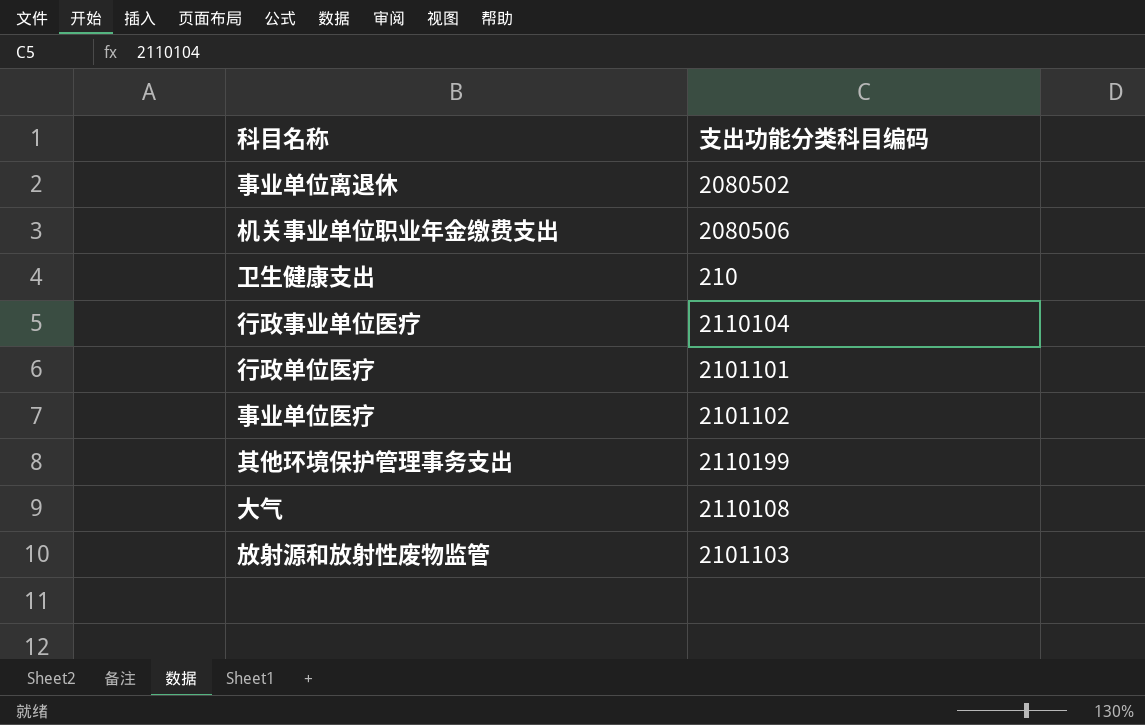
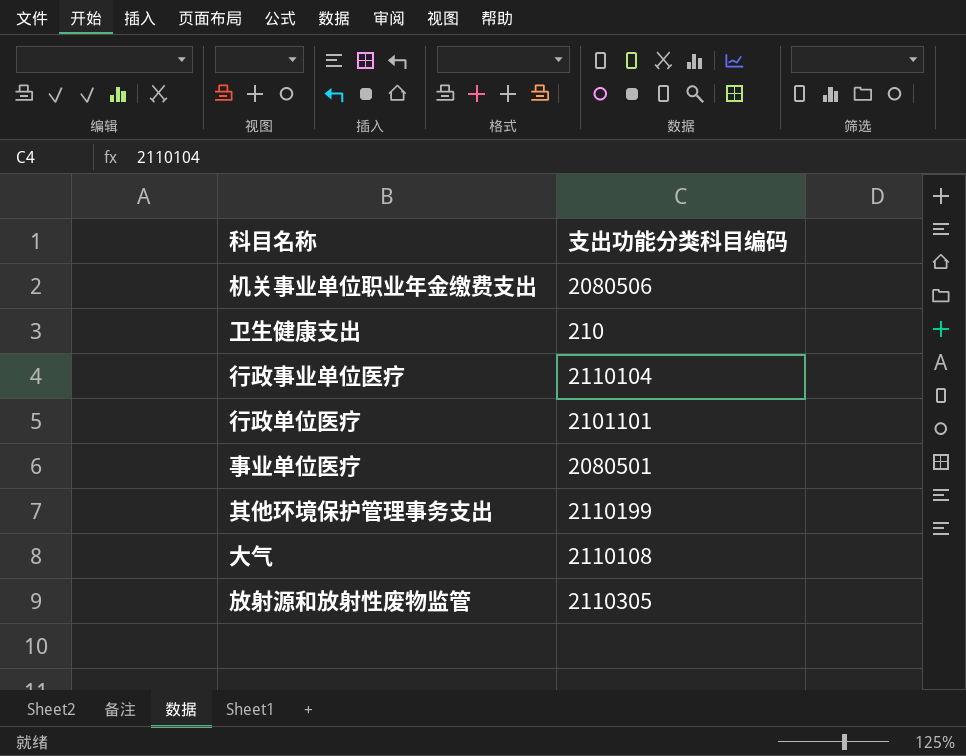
row 事业单位离退休: 2080502 -> none
事业单位医疗 | 支出功能分类科目编码: 2101102 -> 2080501
放射源和放射性废物监管 | 支出功能分类科目编码: 2101103 -> 2110305

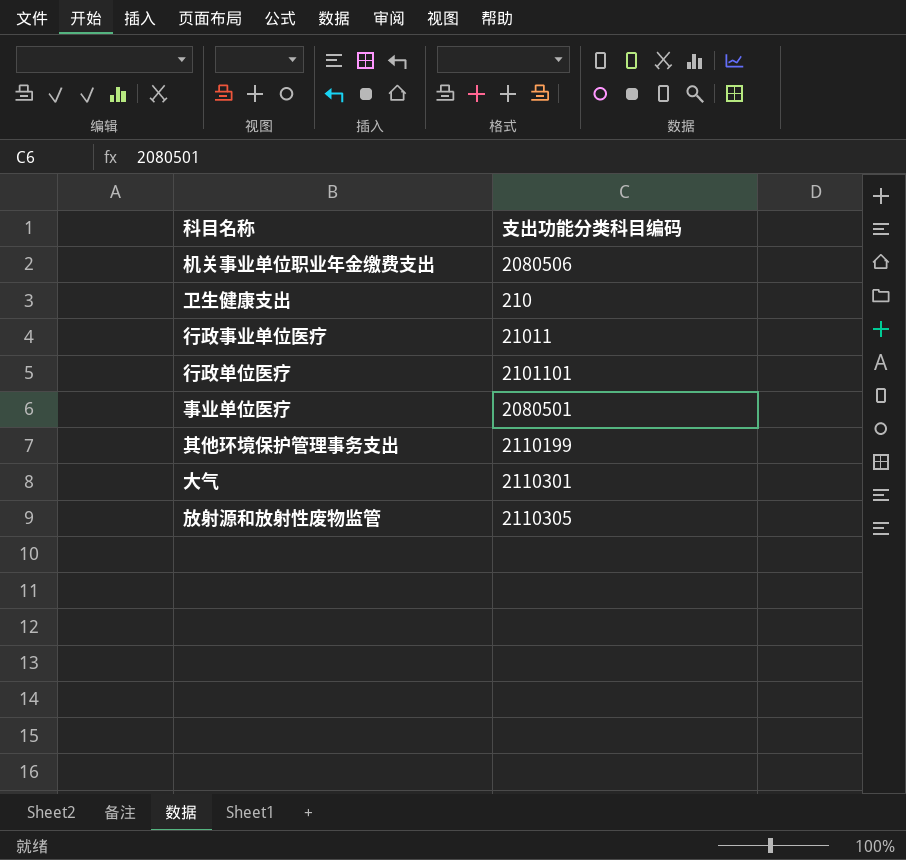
行政事业单位医疗 | 支出功能分类科目编码: 2110104 -> 21011
大气 | 支出功能分类科目编码: 2110108 -> 2110301

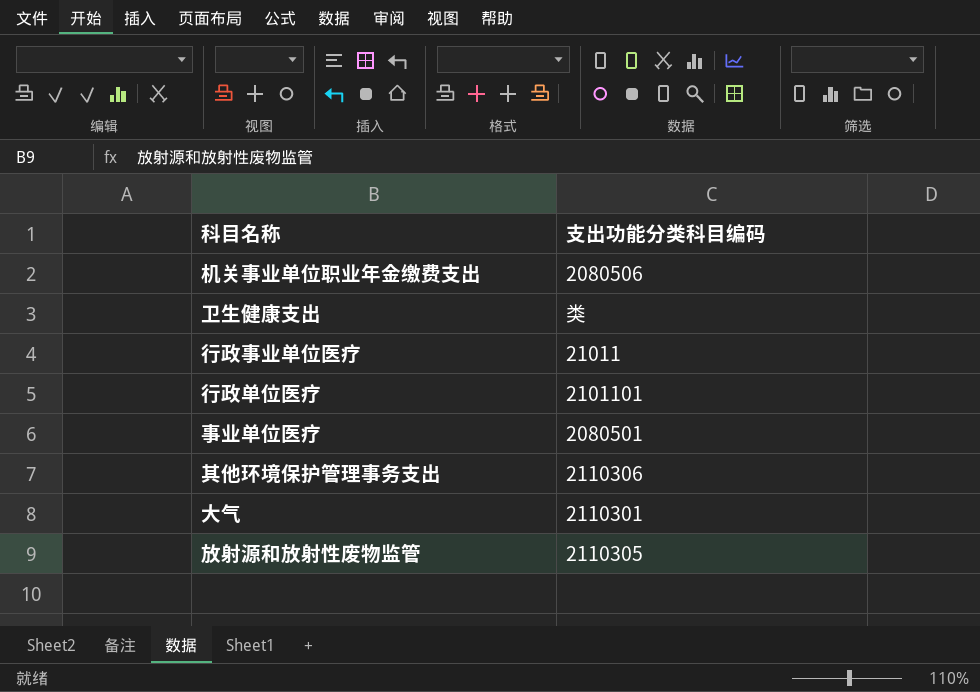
卫生健康支出 | 支出功能分类科目编码: 210 -> 类
其他环境保护管理事务支出 | 支出功能分类科目编码: 2110199 -> 2110306

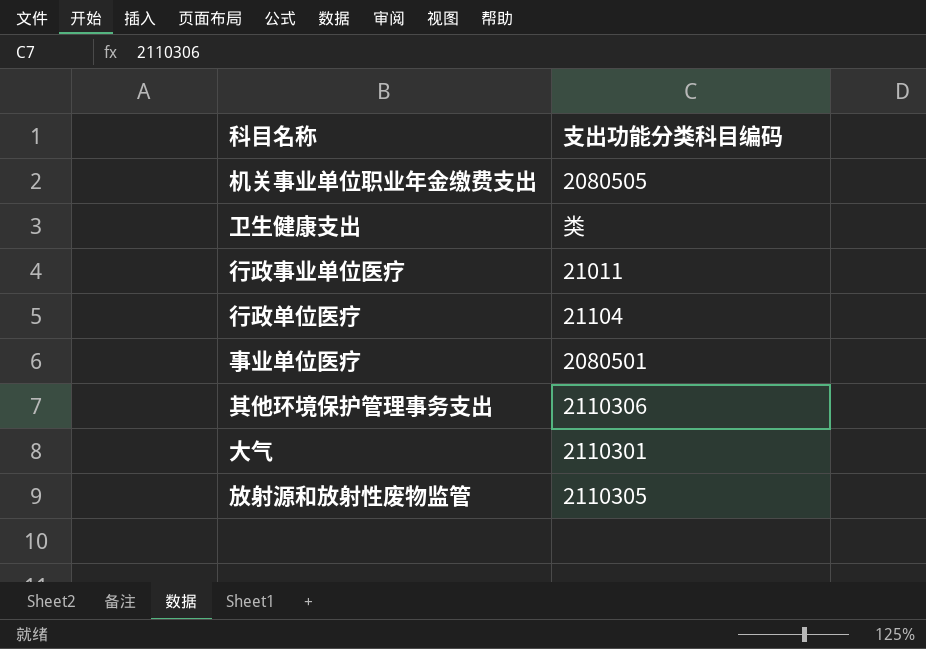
机关事业单位职业年金缴费支出 | 支出功能分类科目编码: 2080506 -> 2080505
行政单位医疗 | 支出功能分类科目编码: 2101101 -> 21104

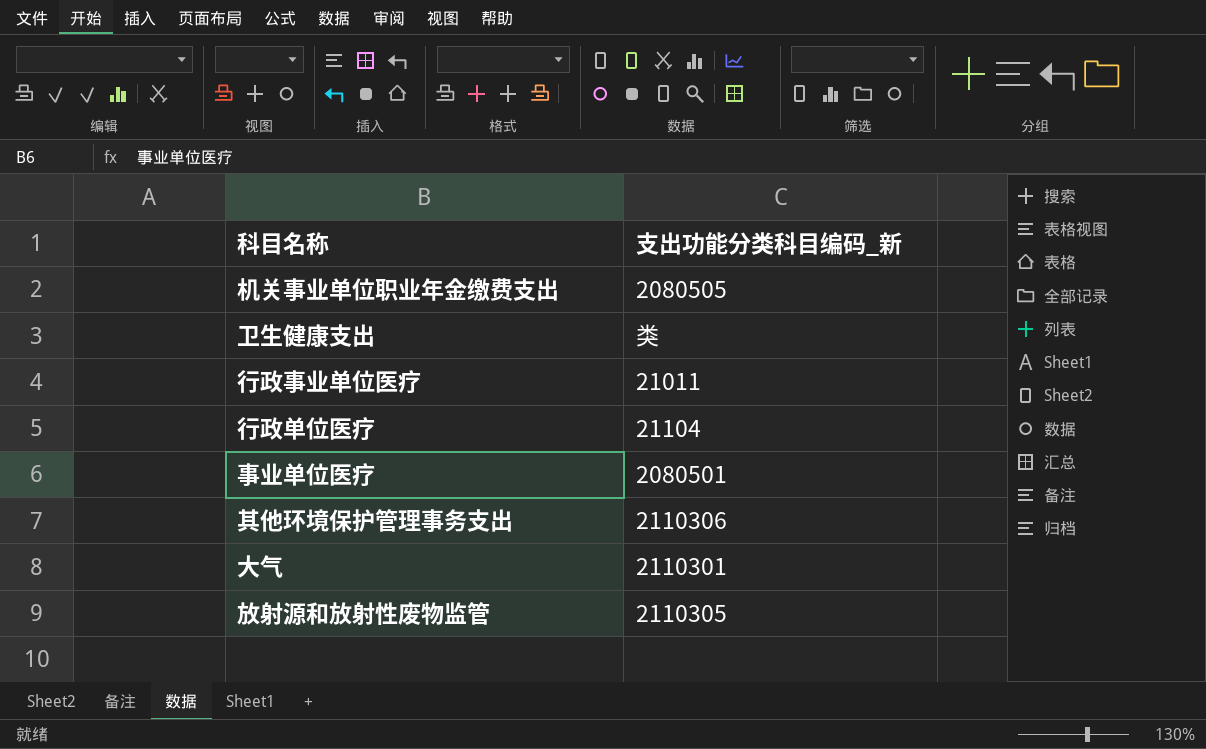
column name: 支出功能分类科目编码 -> 支出功能分类科目编码_新

